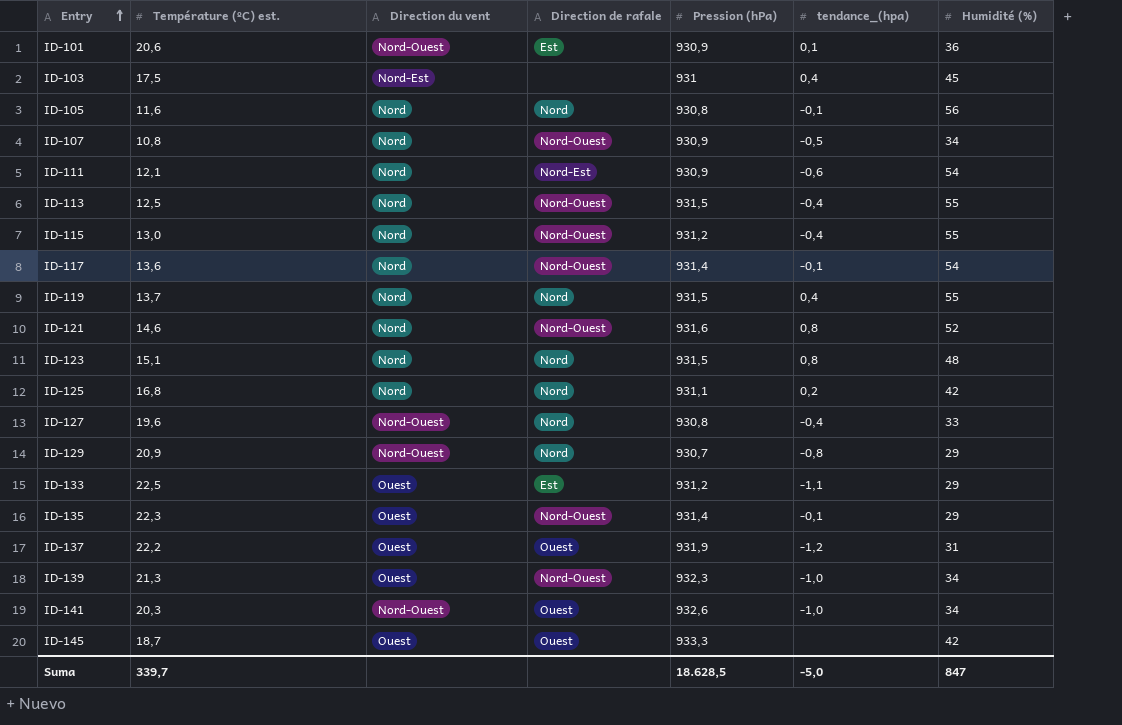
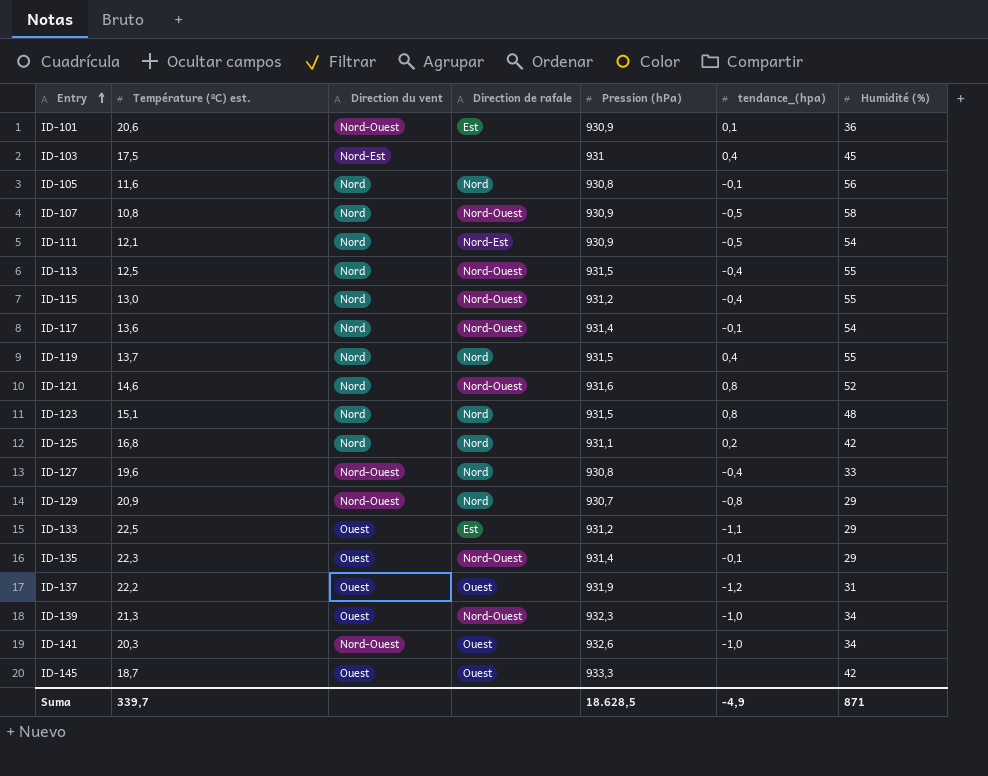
ID-107 | Humidité (%): 34 -> 58
ID-111 | tendance_(hpa): -0,6 -> -0,5
Suma | tendance_(hpa): -5,0 -> -4,9
Suma | Humidité (%): 847 -> 871

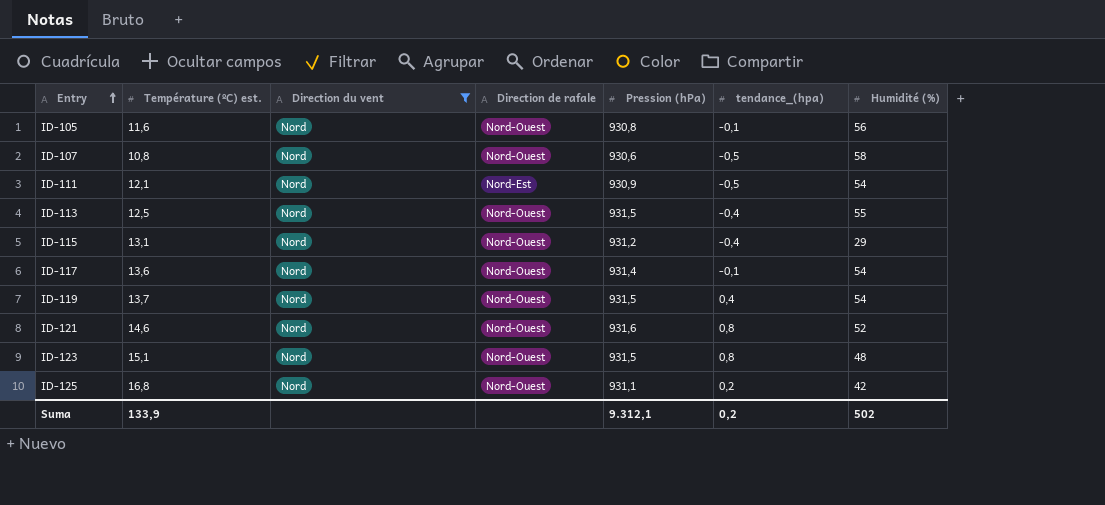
filter: none -> Direction du vent = Nord
ID-105 | Direction de rafale: Nord -> Nord-Ouest
ID-107 | Pression (hPa): 930,9 -> 930,6
ID-115 | Température (ºC) est.: 13,0 -> 13,1
ID-115 | Humidité (%): 55 -> 29
ID-119 | Direction de rafale: Nord -> Nord-Ouest
ID-119 | Humidité (%): 55 -> 54
ID-123 | Direction de rafale: Nord -> Nord-Ouest
ID-125 | Direction de rafale: Nord -> Nord-Ouest
Suma | Température (ºC) est.: 339,7 -> 133,9
Suma | Pression (hPa): 18.628,5 -> 9.312,1
Suma | tendance_(hpa): -4,9 -> 0,2
Suma | Humidité (%): 871 -> 502

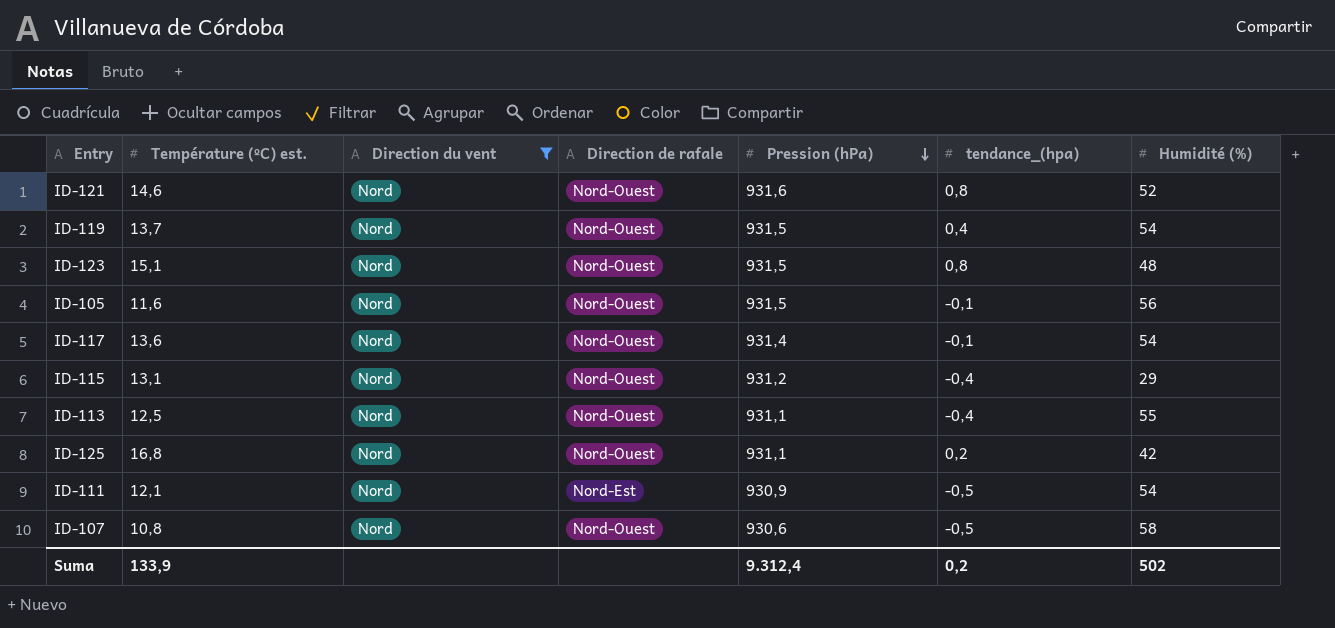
row order: Entry ascending -> Pression (hPa) descending
ID-105 | Pression (hPa): 930,8 -> 931,5
ID-113 | Pression (hPa): 931,5 -> 931,1
Suma | Pression (hPa): 9.312,1 -> 9.312,4

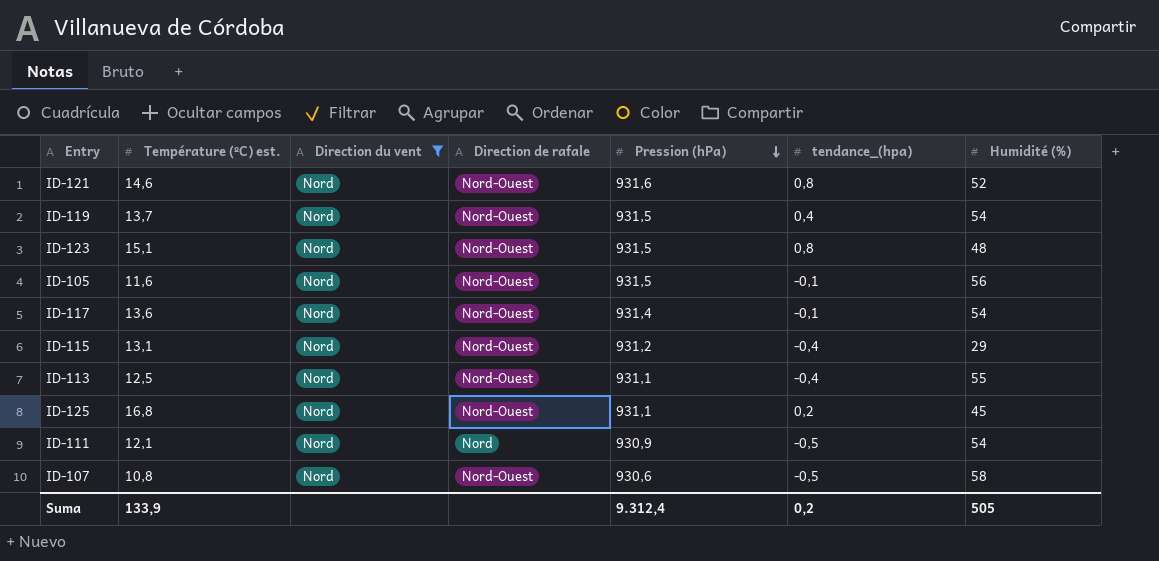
ID-125 | Humidité (%): 42 -> 45
ID-111 | Direction de rafale: Nord-Est -> Nord
Suma | Humidité (%): 502 -> 505

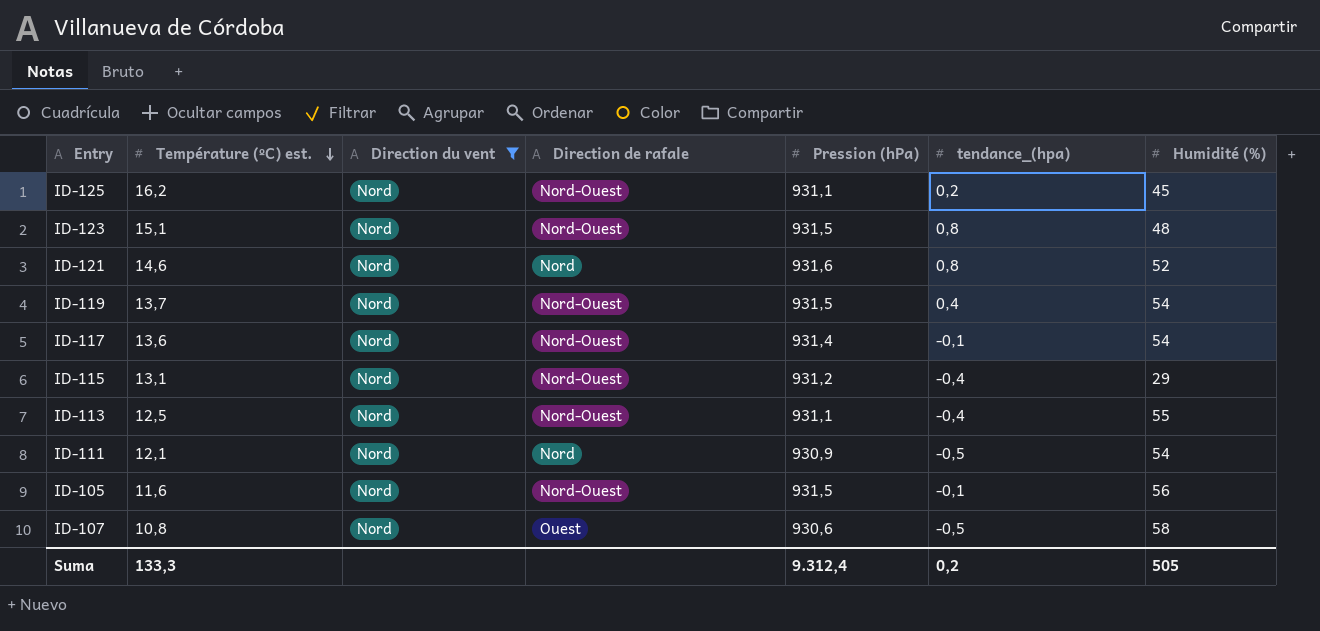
row order: Pression (hPa) descending -> Température (ºC) est. descending
ID-125 | Température (ºC) est.: 16,8 -> 16,2
ID-121 | Direction de rafale: Nord-Ouest -> Nord
ID-107 | Direction de rafale: Nord-Ouest -> Ouest
Suma | Température (ºC) est.: 133,9 -> 133,3

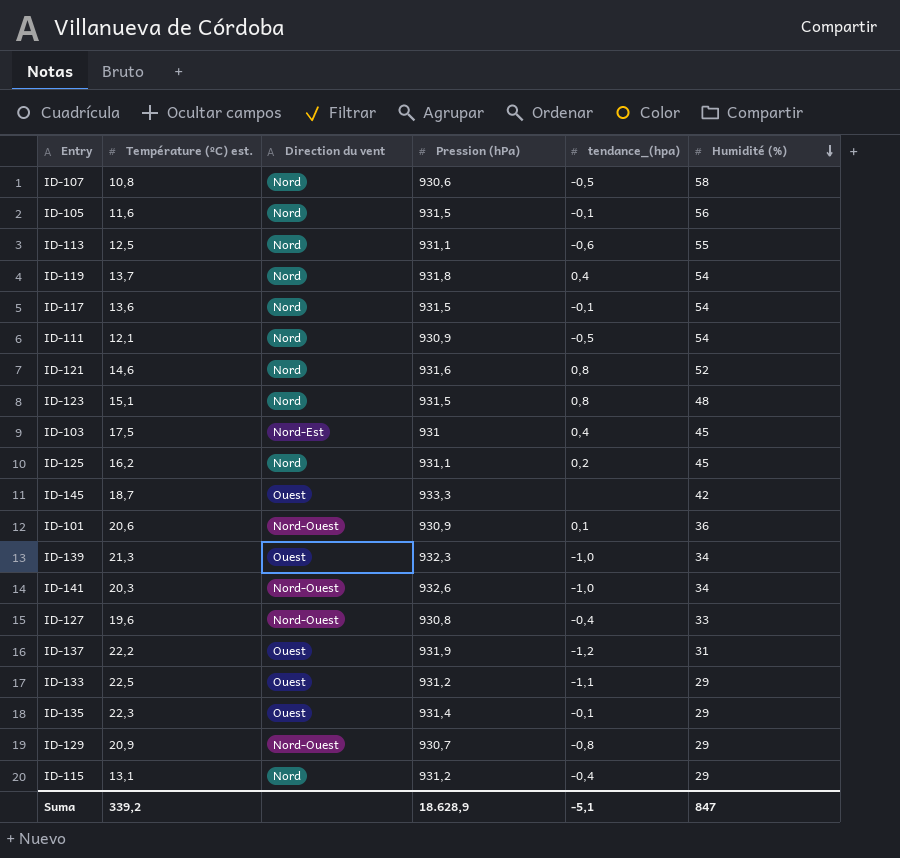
filter: Direction du vent = Nord -> none
row order: Température (ºC) est. descending -> Humidité (%) descending
column Direction de rafale | position: 4 -> none
ID-113 | tendance_(hpa): -0,4 -> -0,6
ID-119 | Pression (hPa): 931,5 -> 931,8
ID-117 | Pression (hPa): 931,4 -> 931,5
Suma | Température (ºC) est.: 133,3 -> 339,2
Suma | Pression (hPa): 9.312,4 -> 18.628,9
Suma | tendance_(hpa): 0,2 -> -5,1
Suma | Humidité (%): 505 -> 847

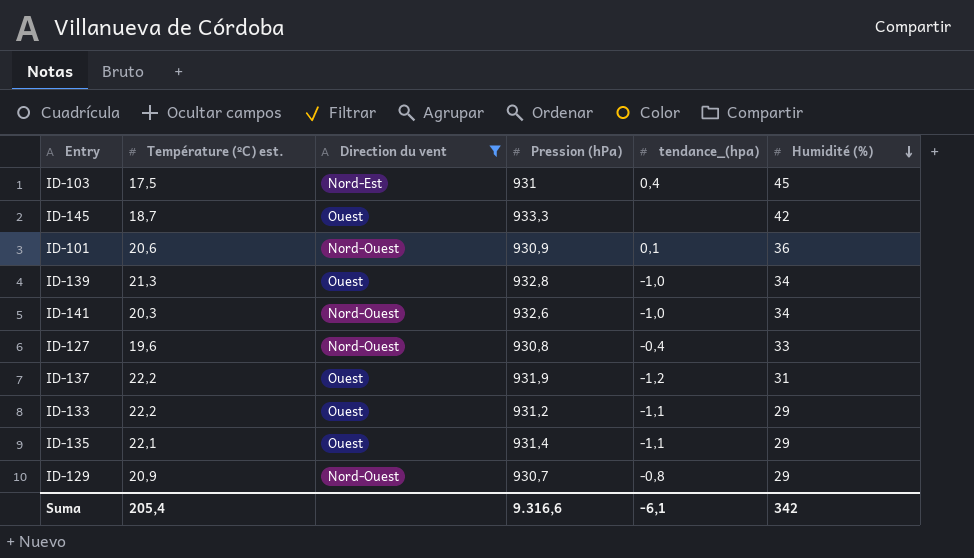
filter: none -> Direction du vent != Nord
ID-139 | Pression (hPa): 932,3 -> 932,8
ID-133 | Température (ºC) est.: 22,5 -> 22,2
ID-135 | Température (ºC) est.: 22,3 -> 22,1
ID-135 | tendance_(hpa): -0,1 -> -1,1
Suma | Température (ºC) est.: 339,2 -> 205,4
Suma | Pression (hPa): 18.628,9 -> 9.316,6
Suma | tendance_(hpa): -5,1 -> -6,1
Suma | Humidité (%): 847 -> 342

